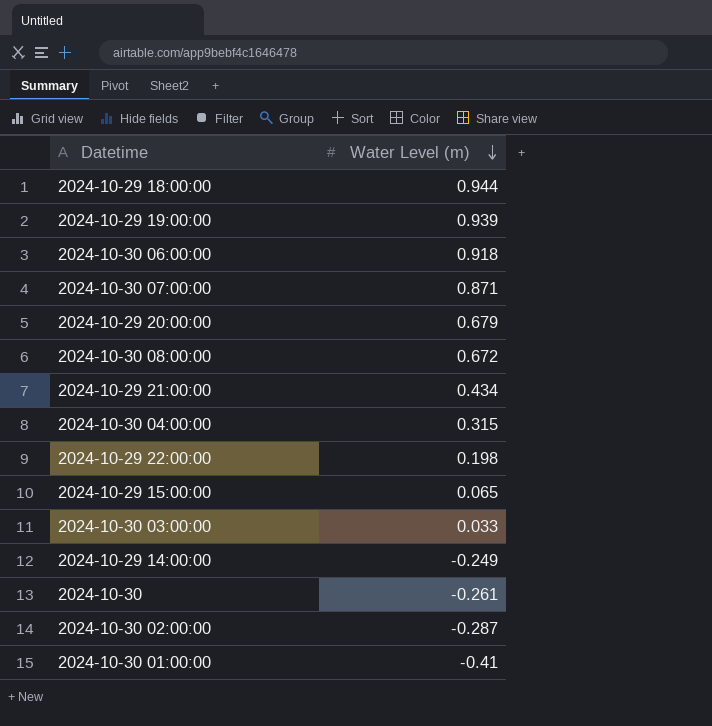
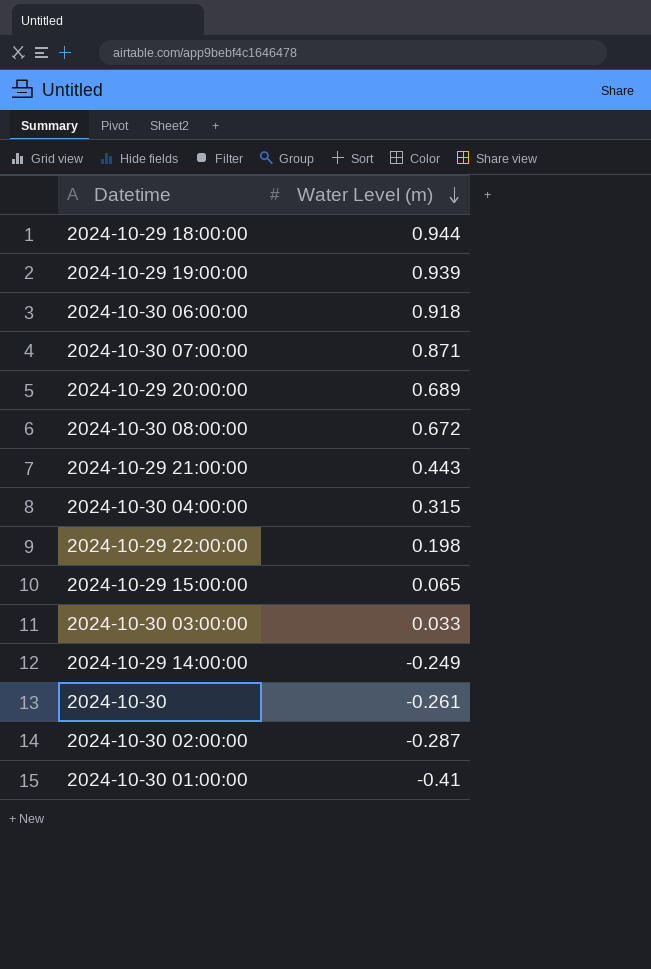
2024-10-29 20:00:00 | Water Level (m): 0.679 -> 0.689
2024-10-29 21:00:00 | Water Level (m): 0.434 -> 0.443

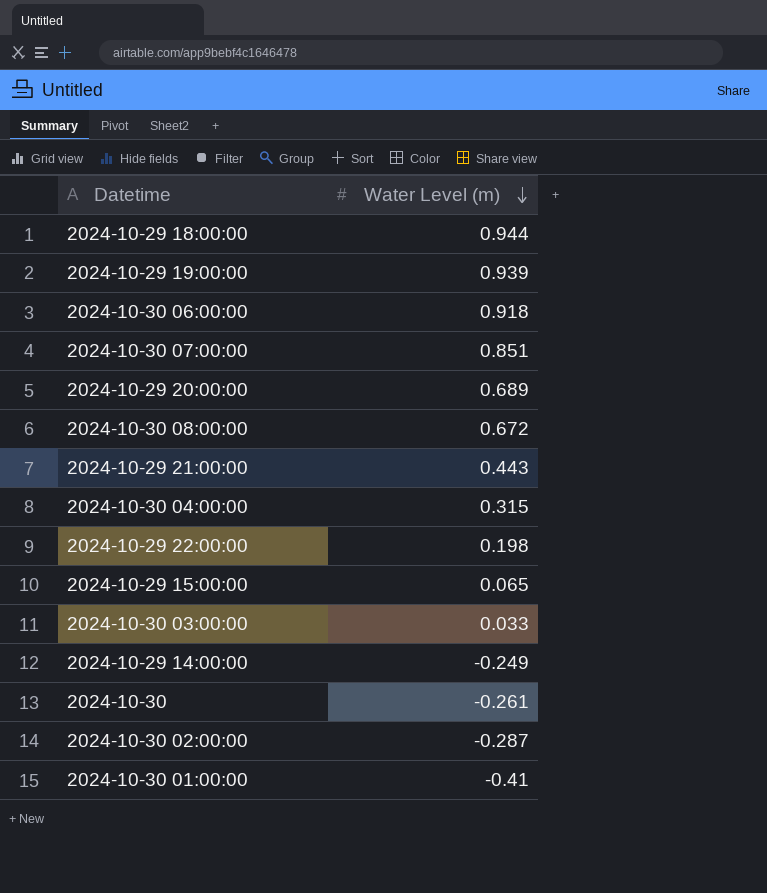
2024-10-30 07:00:00 | Water Level (m): 0.871 -> 0.851

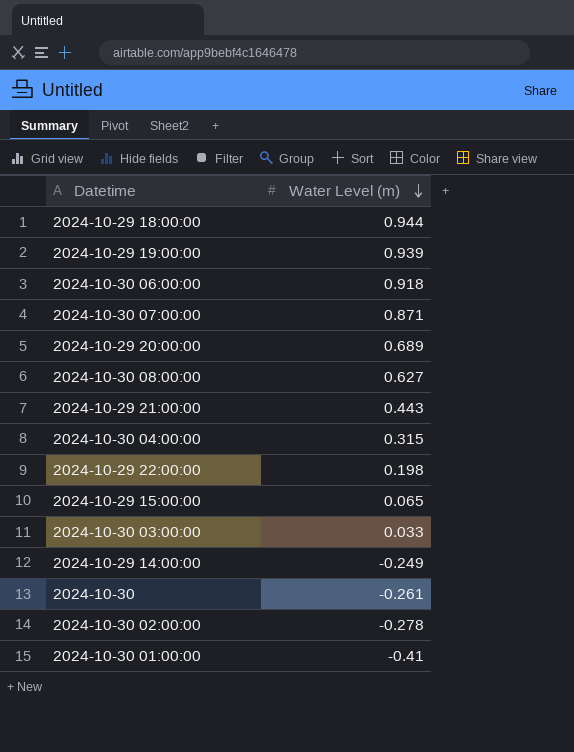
2024-10-30 07:00:00 | Water Level (m): 0.851 -> 0.871
2024-10-30 08:00:00 | Water Level (m): 0.672 -> 0.627
2024-10-30 02:00:00 | Water Level (m): -0.287 -> -0.278

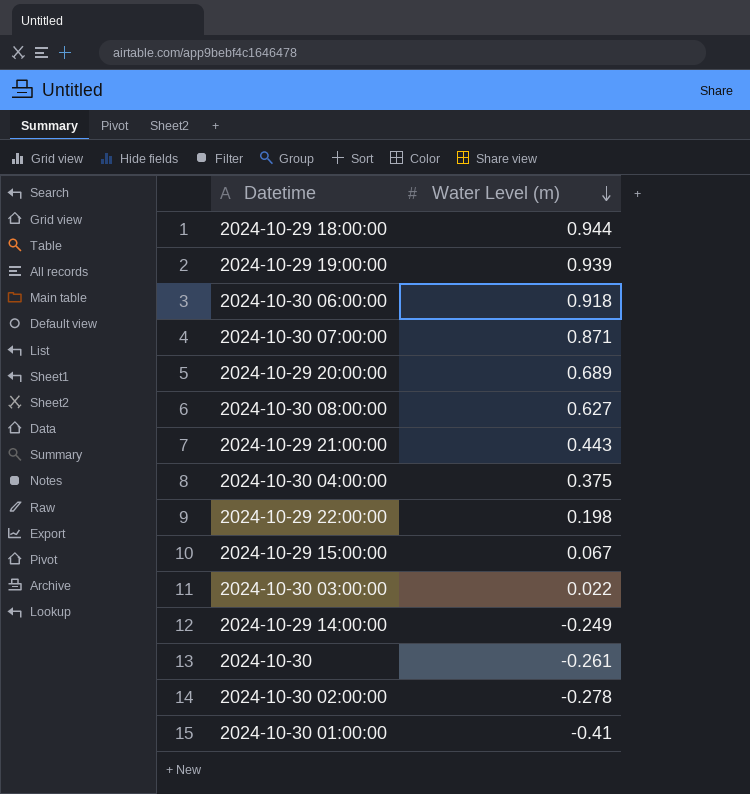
2024-10-30 04:00:00 | Water Level (m): 0.315 -> 0.375
2024-10-29 15:00:00 | Water Level (m): 0.065 -> 0.067
2024-10-30 03:00:00 | Water Level (m): 0.033 -> 0.022

